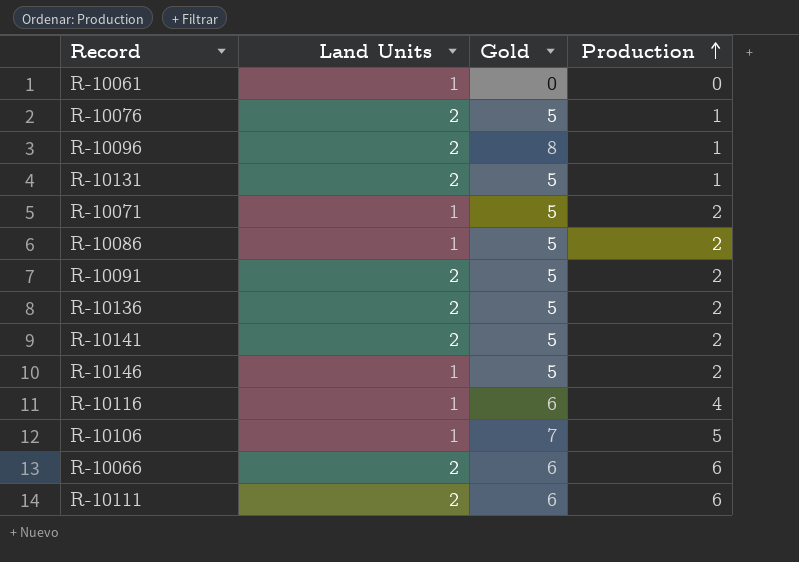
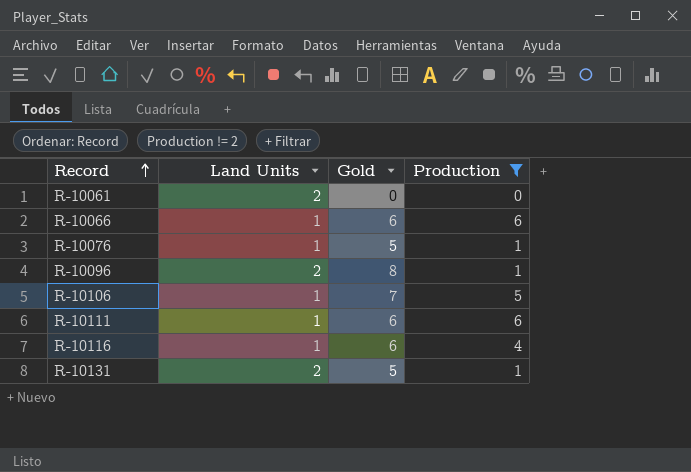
filter: none -> Production != 2
row order: Production ascending -> Record ascending
R-10061 | Land Units: 1 -> 2
R-10066 | Land Units: 2 -> 1
R-10076 | Land Units: 2 -> 1
R-10111 | Land Units: 2 -> 1

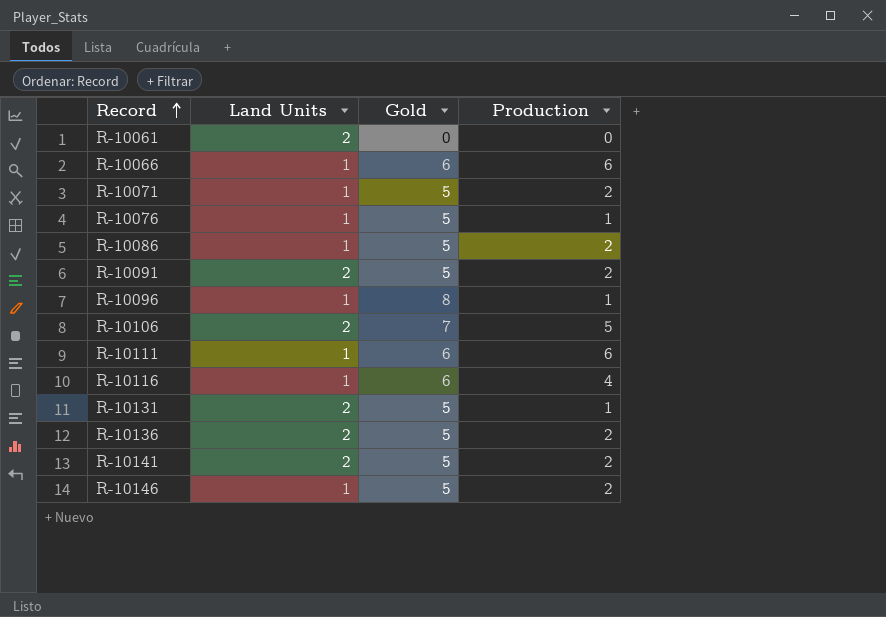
filter: Production != 2 -> none
R-10096 | Land Units: 2 -> 1
R-10106 | Land Units: 1 -> 2

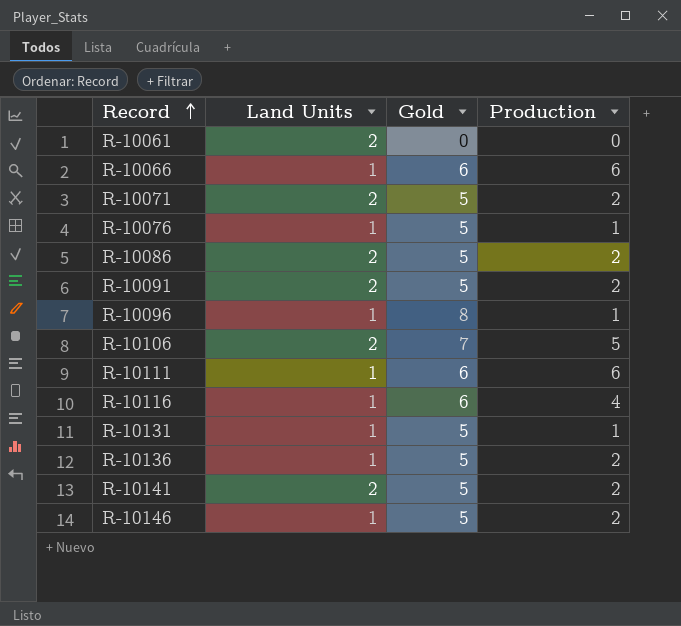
R-10071 | Land Units: 1 -> 2
R-10086 | Land Units: 1 -> 2
R-10131 | Land Units: 2 -> 1
R-10136 | Land Units: 2 -> 1

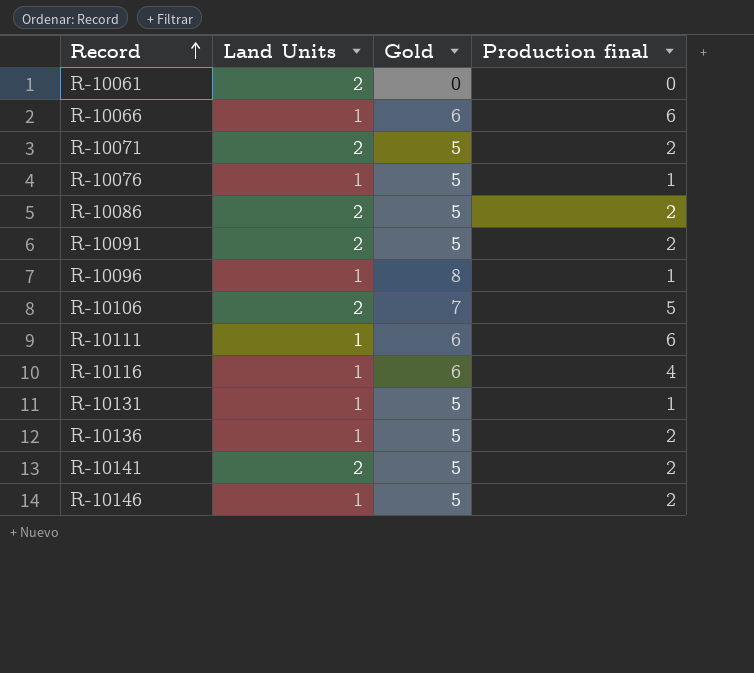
column name: Production -> Production final

